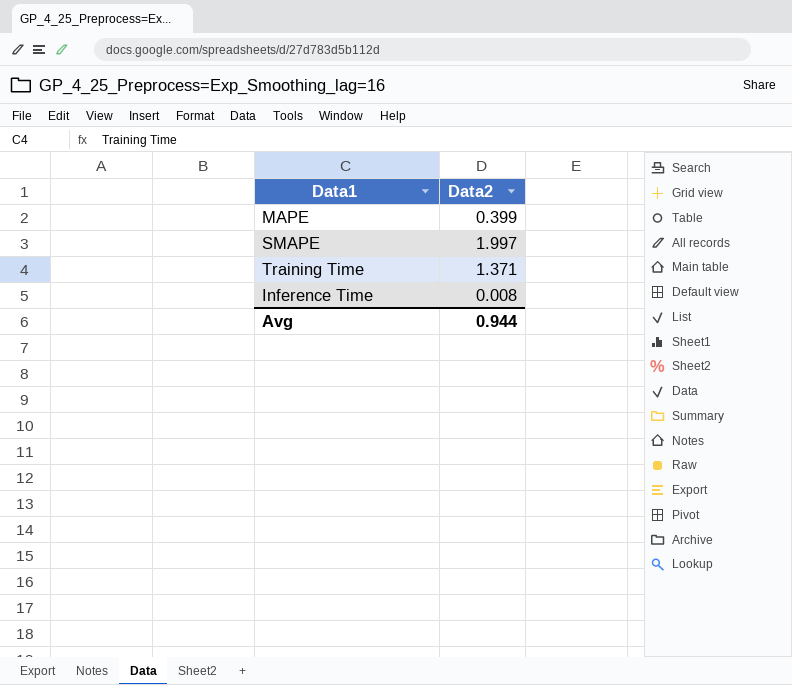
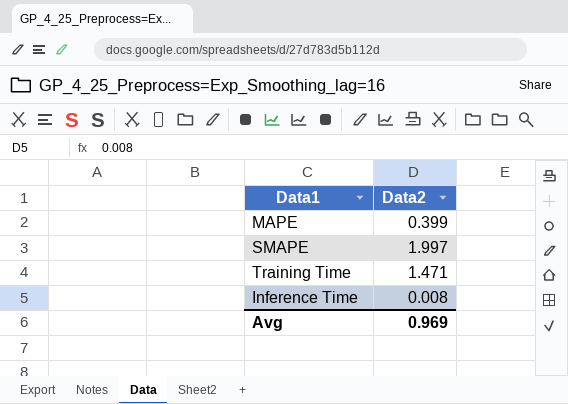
Training Time | Data2: 1.371 -> 1.471
Avg | Data2: 0.944 -> 0.969

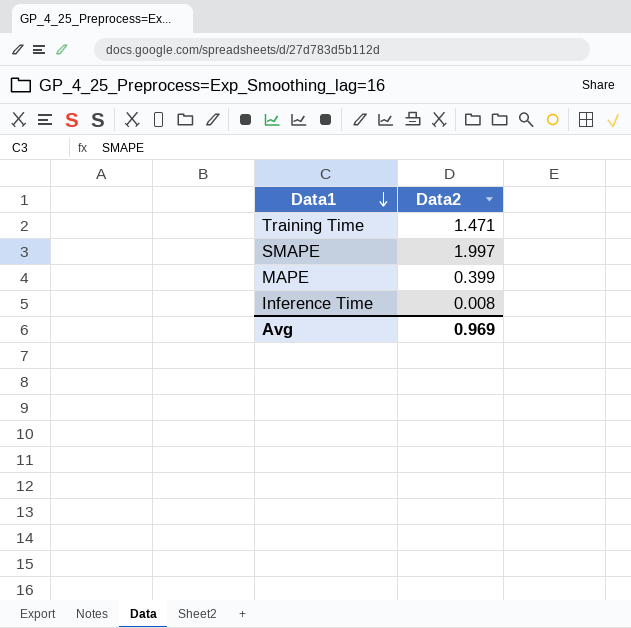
row order: none -> Data1 descending

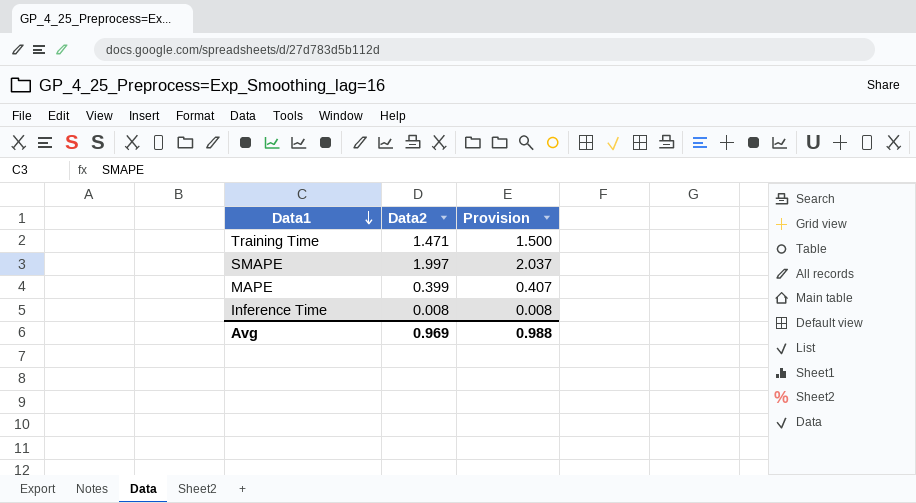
column Provision | formula: none -> [Data2] * 1.02

